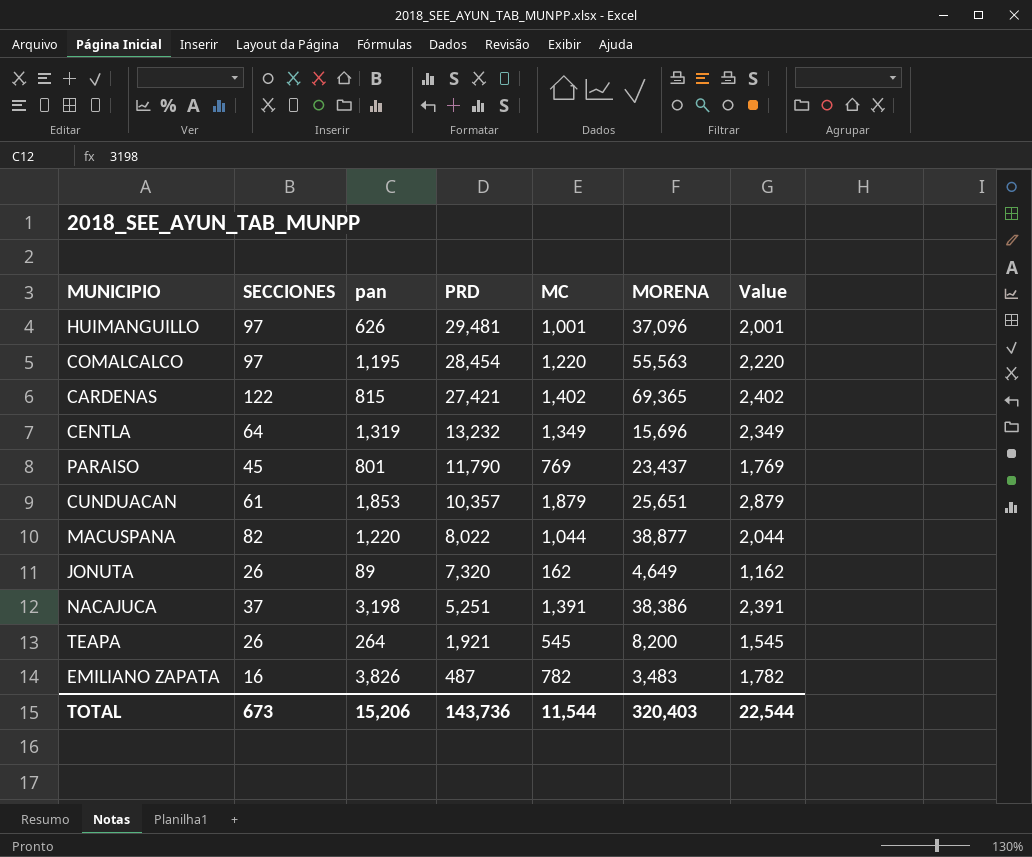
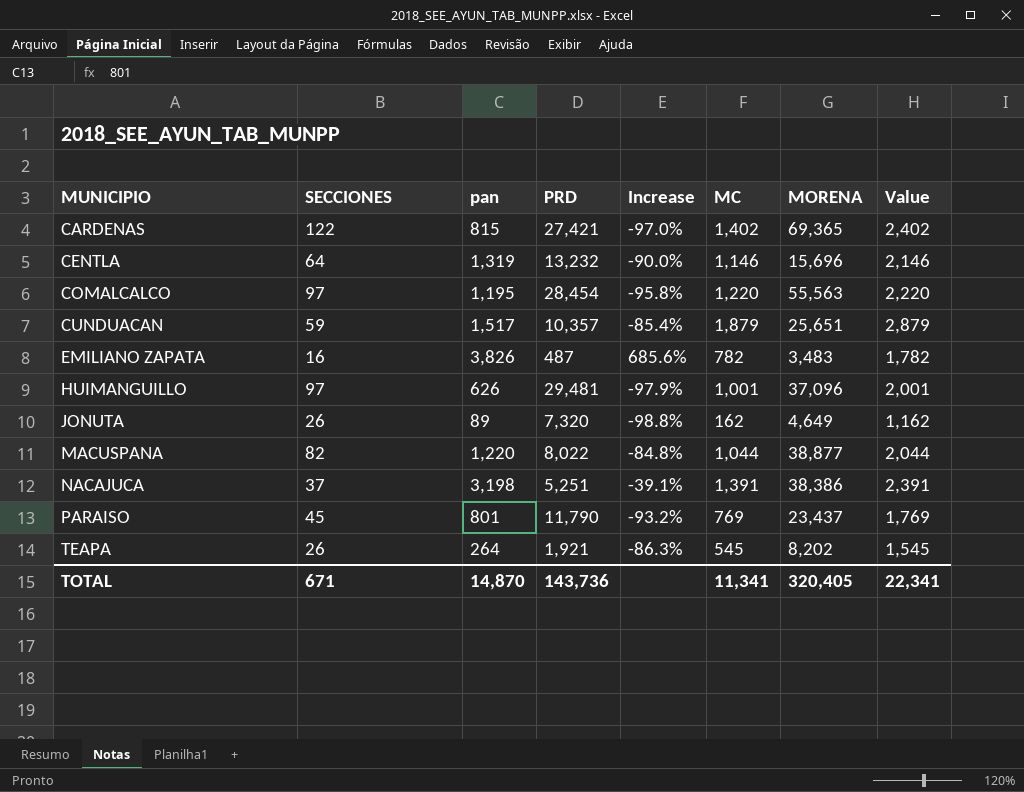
row order: PRD descending -> MUNICIPIO ascending
column Increase | formula: none -> ([pan] - [PRD]) / [PRD]
CENTLA | MC: 1,349 -> 1,146
CENTLA | Value: 2,349 -> 2,146
CUNDUACAN | SECCIONES: 61 -> 59
CUNDUACAN | pan: 1,853 -> 1,517
TEAPA | MORENA: 8,200 -> 8,202
TOTAL | SECCIONES: 673 -> 671
TOTAL | pan: 15,206 -> 14,870
TOTAL | MC: 11,544 -> 11,341
TOTAL | MORENA: 320,403 -> 320,405
TOTAL | Value: 22,544 -> 22,341

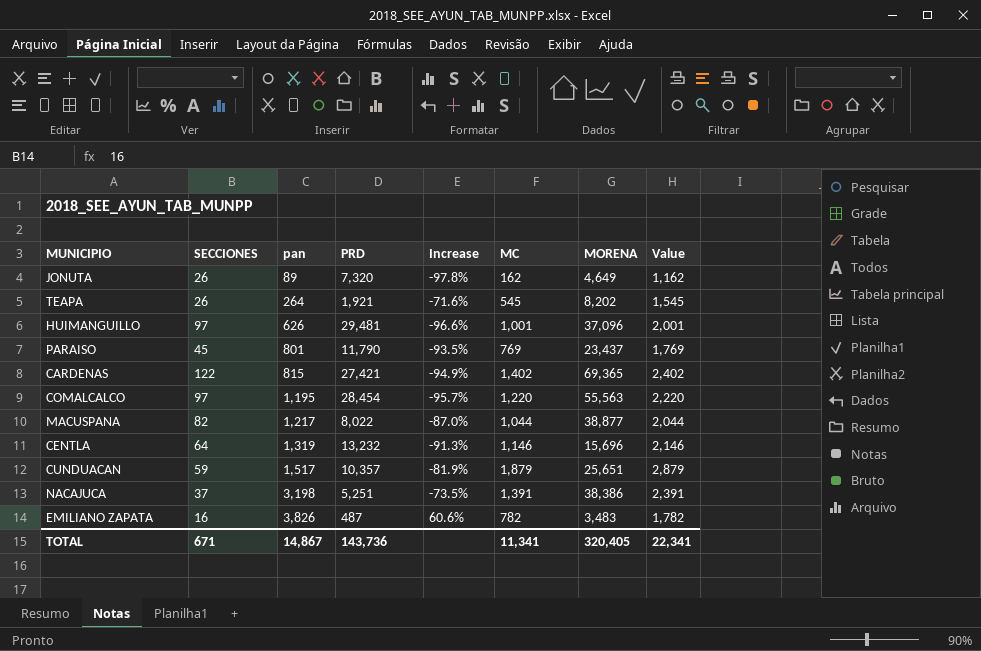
row order: MUNICIPIO ascending -> pan ascending
column Increase | formula: ([pan] - [PRD]) / [PRD] -> ([MC] - [PRD]) / [PRD]
MACUSPANA | pan: 1,220 -> 1,217
TOTAL | pan: 14,870 -> 14,867

